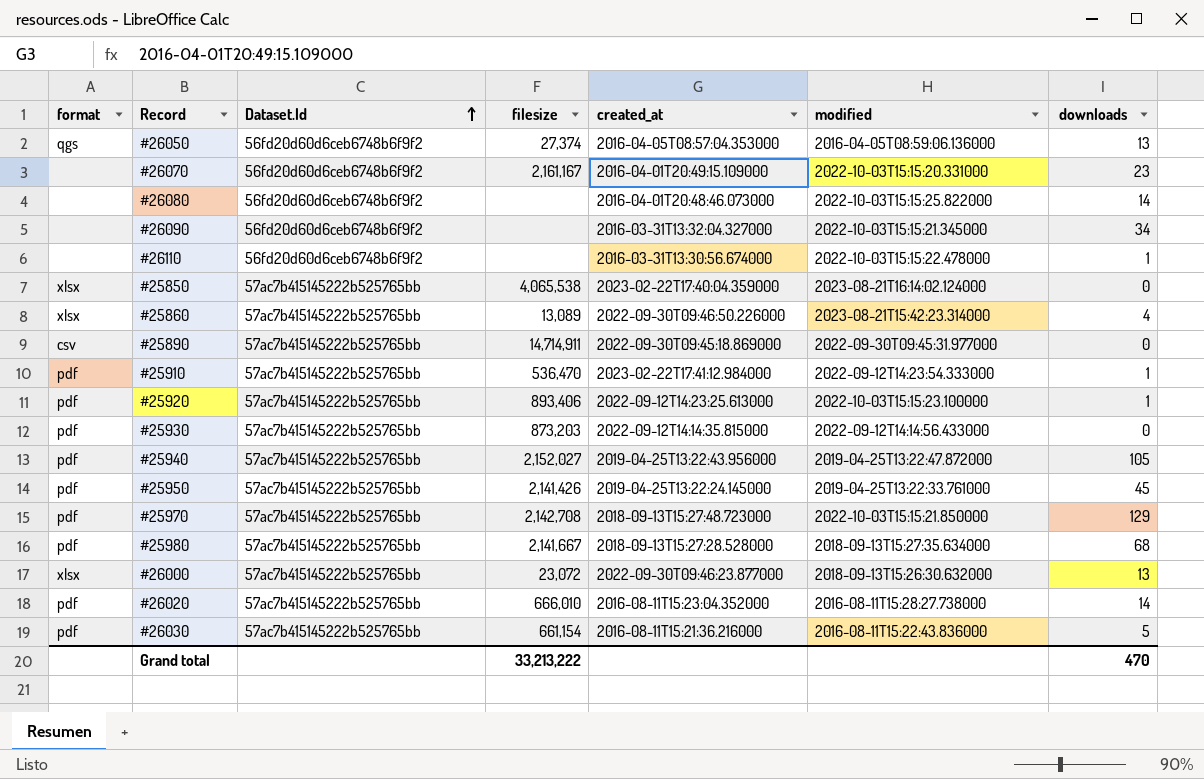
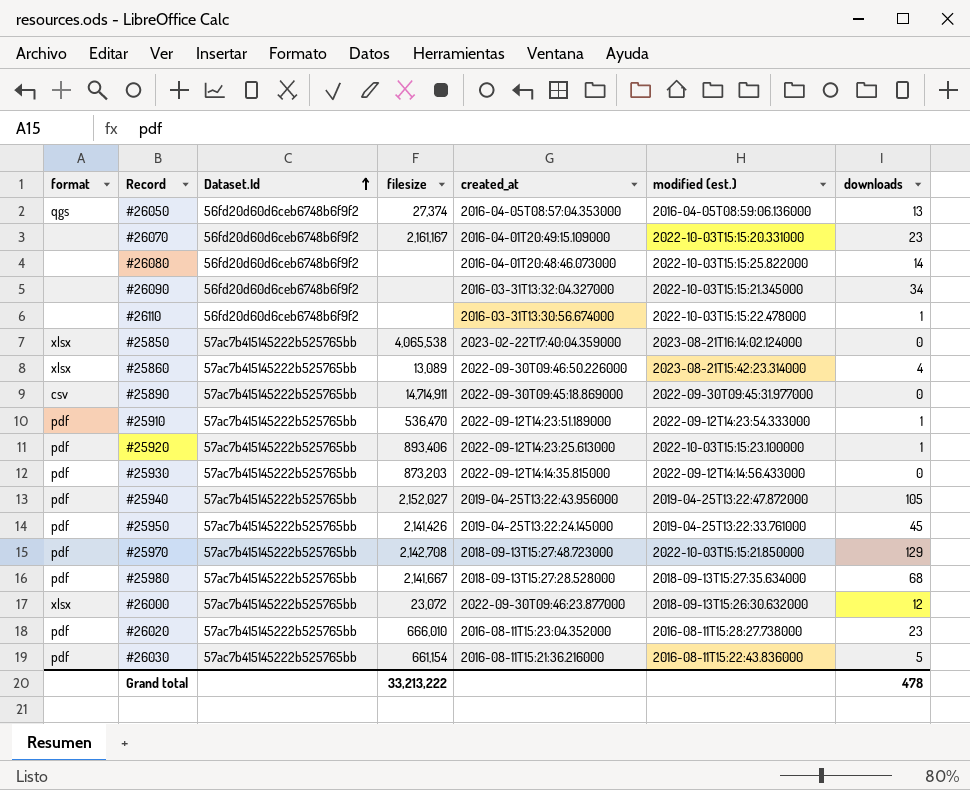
column name: modified -> modified (est.)
#25910 | created_at: 2023-02-22T17:41:12.984000 -> 2022-09-12T14:23:51.189000
#26000 | downloads: 13 -> 12
#26020 | downloads: 14 -> 23
Grand total | downloads: 470 -> 478

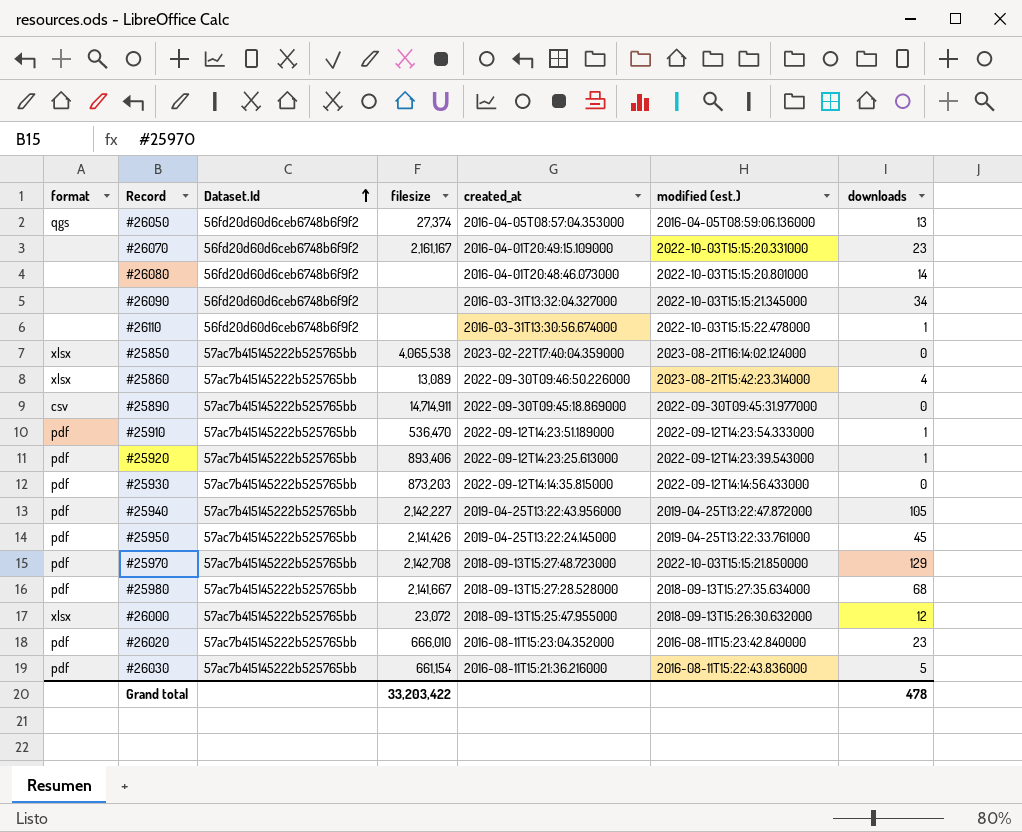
#26080 | modified (est.): 2022-10-03T15:15:25.822000 -> 2022-10-03T15:15:20.801000
#25920 | modified (est.): 2022-10-03T15:15:23.100000 -> 2022-09-12T14:23:39.543000
#25940 | filesize: 2,152,027 -> 2,142,227
#26000 | created_at: 2022-09-30T09:46:23.877000 -> 2018-09-13T15:25:47.955000
#26020 | modified (est.): 2016-08-11T15:28:27.738000 -> 2016-08-11T15:23:42.840000
Grand total | filesize: 33,213,222 -> 33,203,422

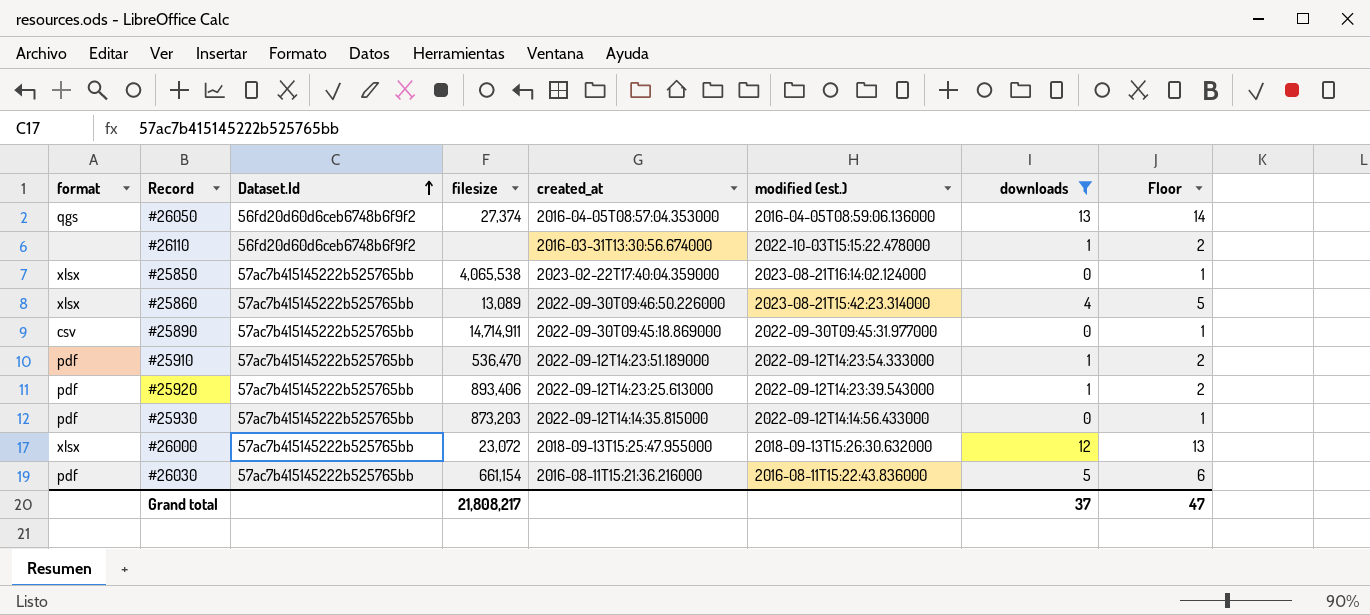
filter: none -> downloads <= 13
column Floor | formula: none -> [downloads] + 1
Grand total | filesize: 33,203,422 -> 21,808,217
Grand total | downloads: 478 -> 37

